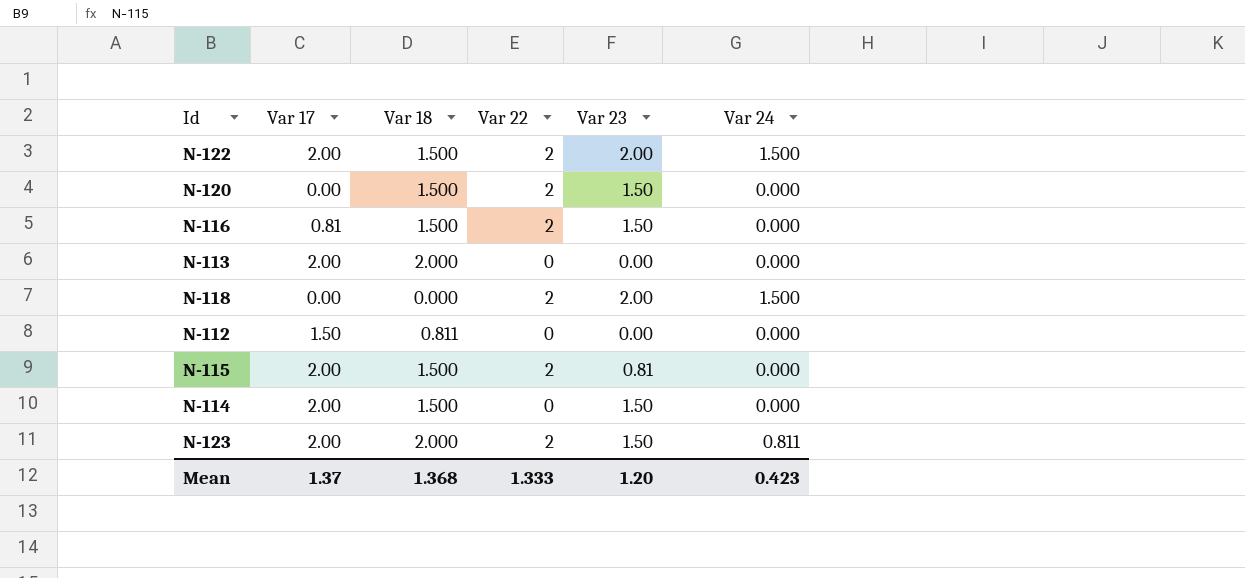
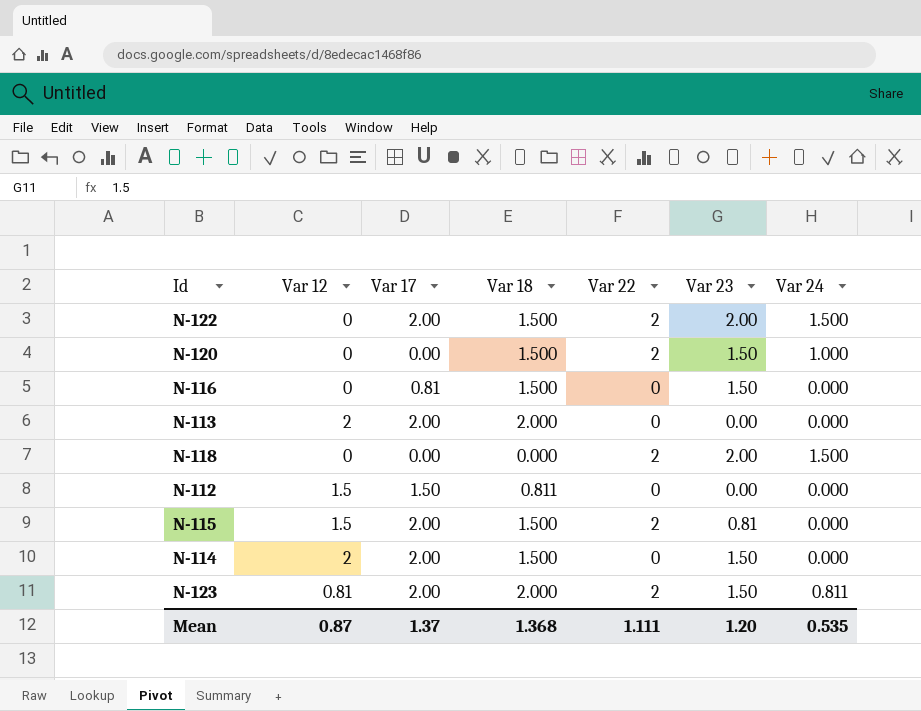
column Var 12 | position: none -> 2
N-120 | Var 24: 0.000 -> 1.000
N-116 | Var 22: 2 -> 0
Mean | Var 22: 1.333 -> 1.111
Mean | Var 24: 0.423 -> 0.535

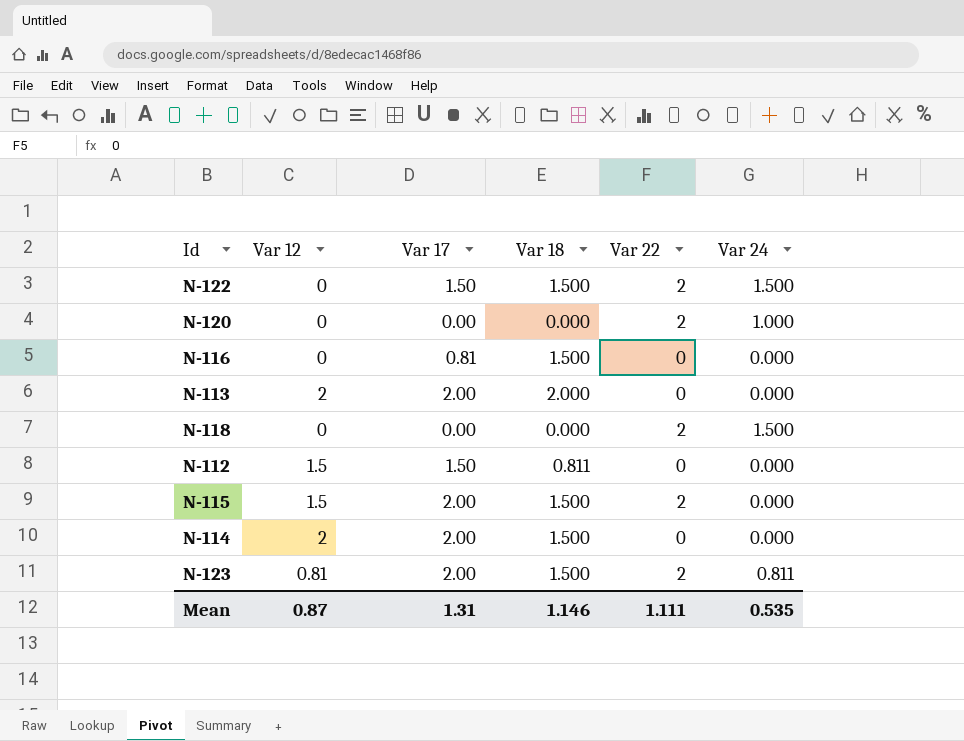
column Var 23 | position: 6 -> none
N-122 | Var 17: 2.00 -> 1.50
N-120 | Var 18: 1.500 -> 0.000
N-123 | Var 18: 2.000 -> 1.500
Mean | Var 17: 1.37 -> 1.31
Mean | Var 18: 1.368 -> 1.146

